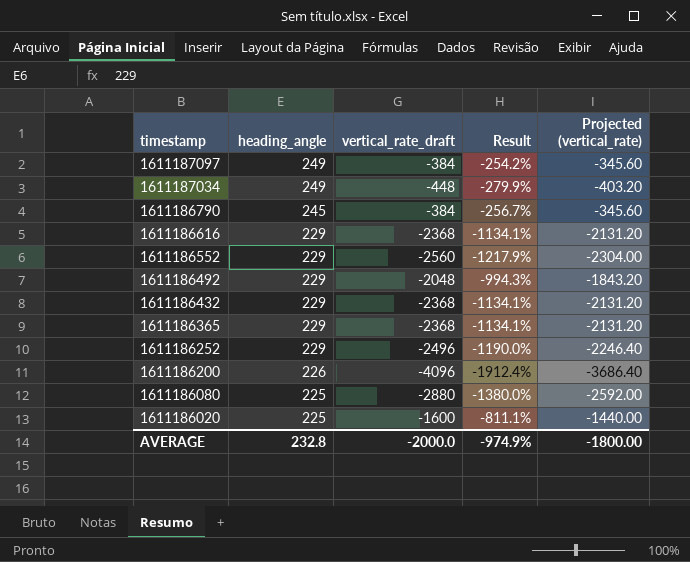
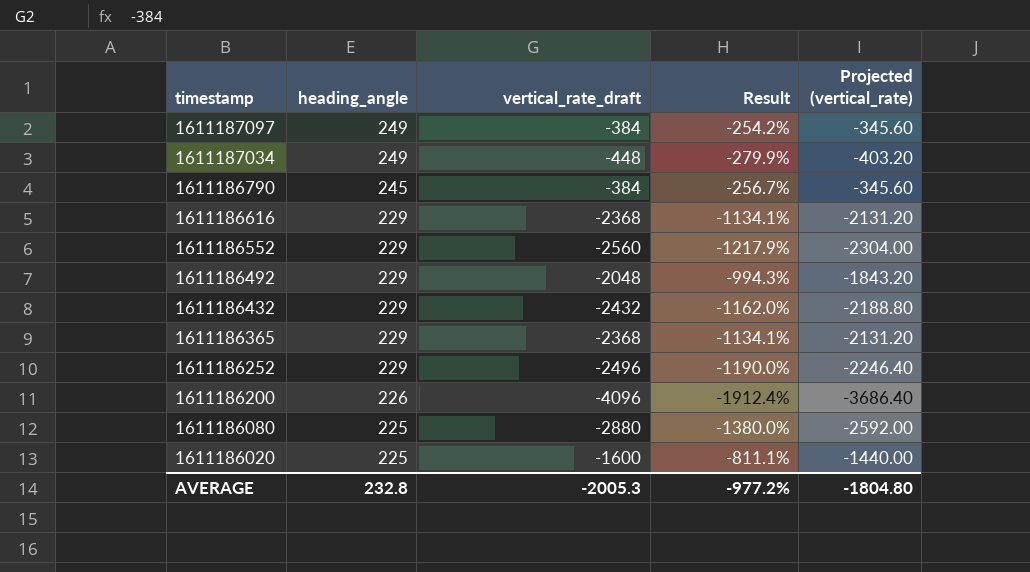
1611186432 | vertical_rate_draft: -2368 -> -2432
1611186432 | Result: -1134.1% -> -1162.0%
1611186432 | Projected (vertical_rate): -2131.20 -> -2188.80
AVERAGE | vertical_rate_draft: -2000.0 -> -2005.3
AVERAGE | Result: -974.9% -> -977.2%
AVERAGE | Projected (vertical_rate): -1800.00 -> -1804.80

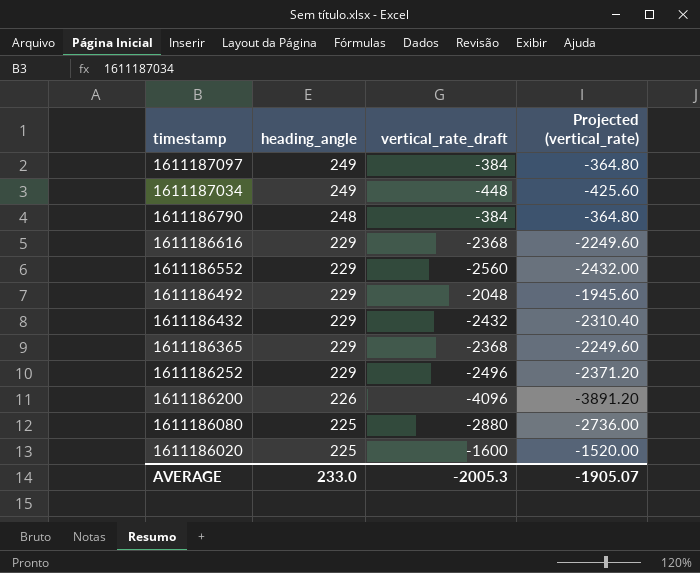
column Result | formula: ([vertical_rate_draft] - [heading_angle]) / [heading_angle] -> none
column Projected (vertical_rate) | formula: [vertical_rate_draft] * 0.9 -> [vertical_rate_draft] * 0.95
1611186790 | heading_angle: 245 -> 248
AVERAGE | heading_angle: 232.8 -> 233.0
AVERAGE | Projected (vertical_rate): -1804.80 -> -1905.07

